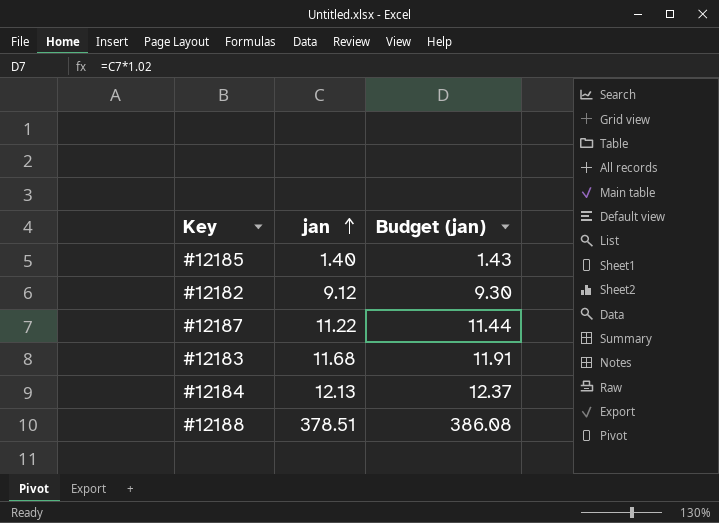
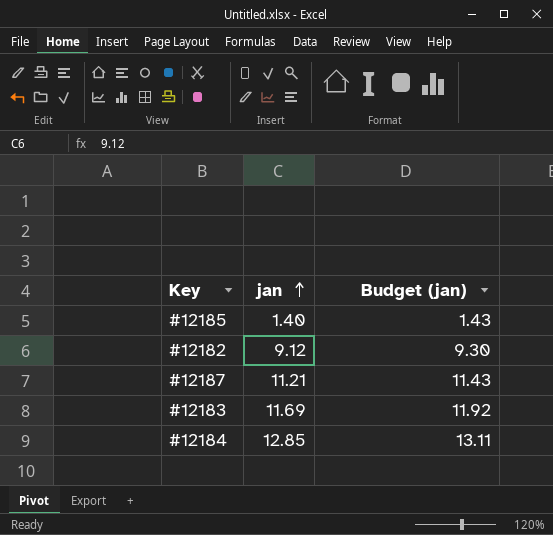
row #12188: 378.51 | 386.08 -> none
#12187 | jan: 11.22 -> 11.21
#12187 | Budget (jan): 11.44 -> 11.43
#12183 | jan: 11.68 -> 11.69
#12183 | Budget (jan): 11.91 -> 11.92
#12184 | jan: 12.13 -> 12.85
#12184 | Budget (jan): 12.37 -> 13.11

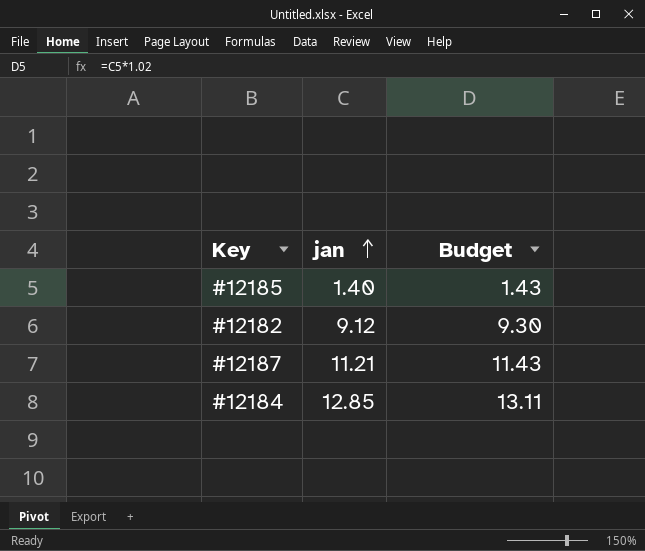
column name: Budget (jan) -> Budget
row #12183: 11.69 | 11.92 -> none

